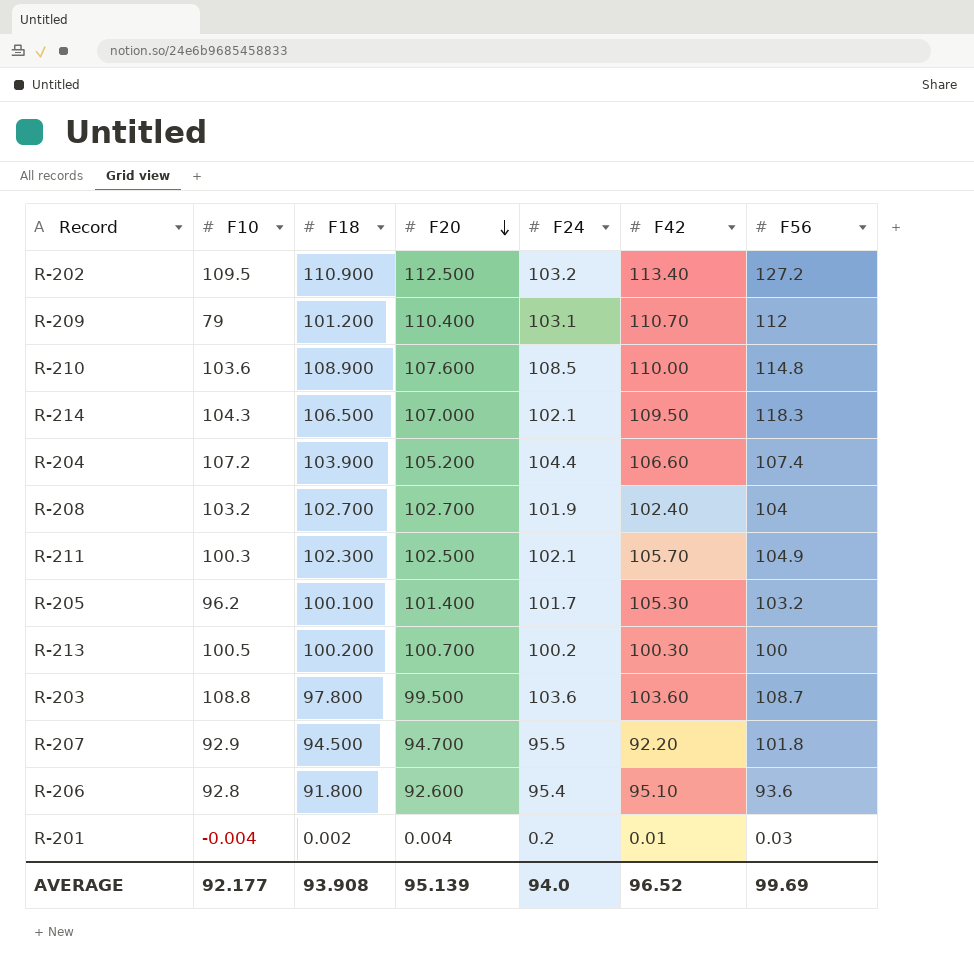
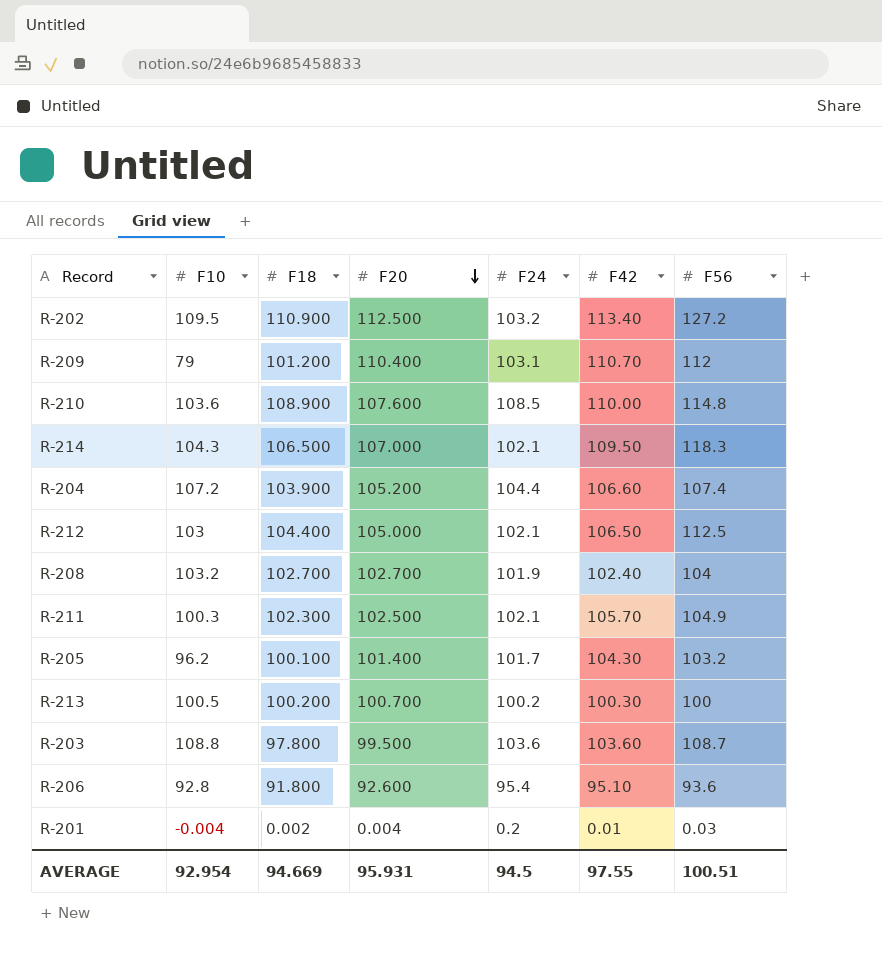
row R-207: 92.9 | 94.500 | 94.700 | 95.5 | 92.20 | 101.8 -> none
row R-212: none -> 103 | 104.400 | 105.000 | 102.1 | 106.50 | 112.5
R-205 | F42: 105.30 -> 104.30
AVERAGE | F10: 92.177 -> 92.954
AVERAGE | F18: 93.908 -> 94.669
AVERAGE | F20: 95.139 -> 95.931
AVERAGE | F24: 94.0 -> 94.5
AVERAGE | F42: 96.52 -> 97.55
AVERAGE | F56: 99.69 -> 100.51

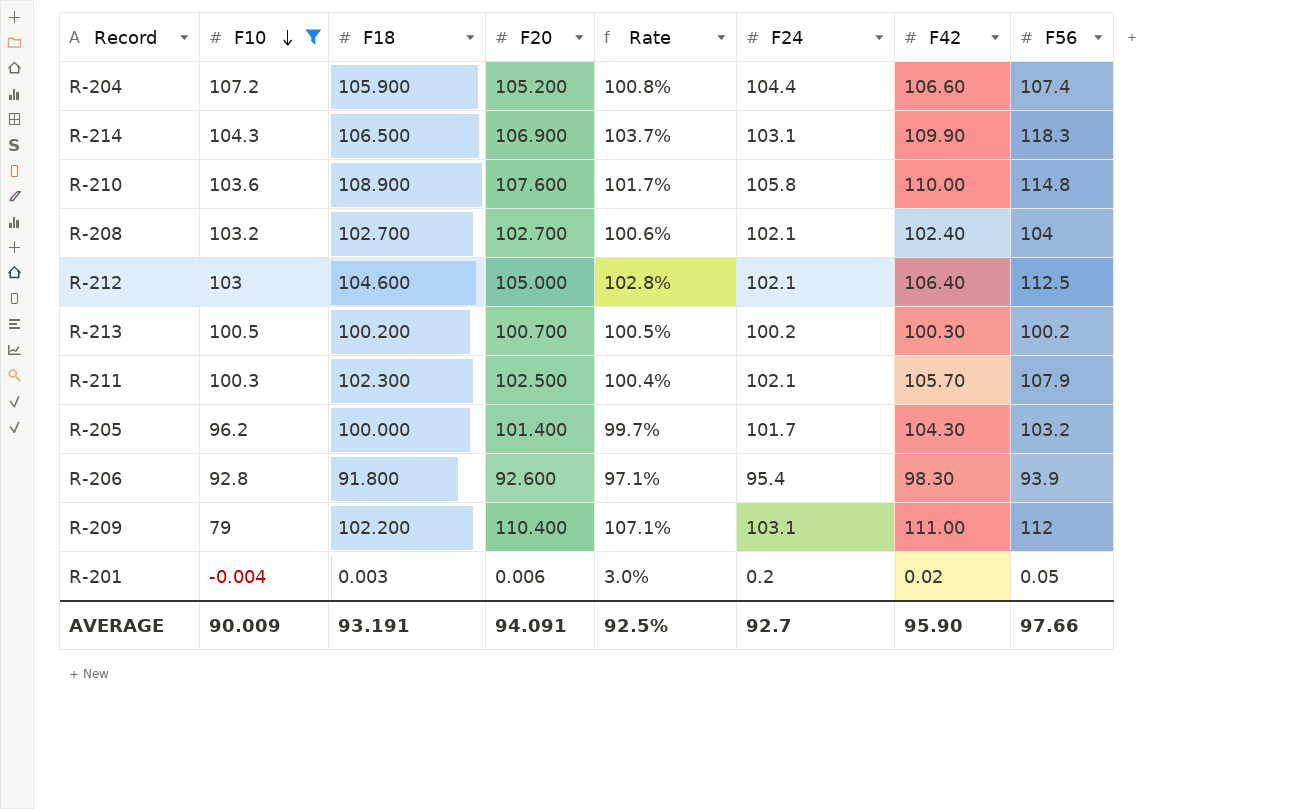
filter: none -> F10 <= 107.2
row order: F20 descending -> F10 descending
column Rate | formula: none -> [F20] / [F24]
R-204 | F18: 103.900 -> 105.900
R-214 | F20: 107.000 -> 106.900
R-214 | F24: 102.1 -> 103.1
R-214 | F42: 109.50 -> 109.90
R-210 | F24: 108.5 -> 105.8
R-208 | F24: 101.9 -> 102.1
R-212 | F18: 104.400 -> 104.600
R-212 | F42: 106.50 -> 106.40
R-213 | F56: 100 -> 100.2
R-211 | F56: 104.9 -> 107.9
R-205 | F18: 100.100 -> 100.000
R-206 | F42: 95.10 -> 98.30
R-206 | F56: 93.6 -> 93.9
R-209 | F18: 101.200 -> 102.200
R-209 | F42: 110.70 -> 111.00
R-201 | F18: 0.002 -> 0.003
R-201 | F20: 0.004 -> 0.006
R-201 | F42: 0.01 -> 0.02
R-201 | F56: 0.03 -> 0.05
AVERAGE | F10: 92.954 -> 90.009
AVERAGE | F18: 94.669 -> 93.191
AVERAGE | F20: 95.931 -> 94.091
AVERAGE | F24: 94.5 -> 92.7
AVERAGE | F42: 97.55 -> 95.90
AVERAGE | F56: 100.51 -> 97.66

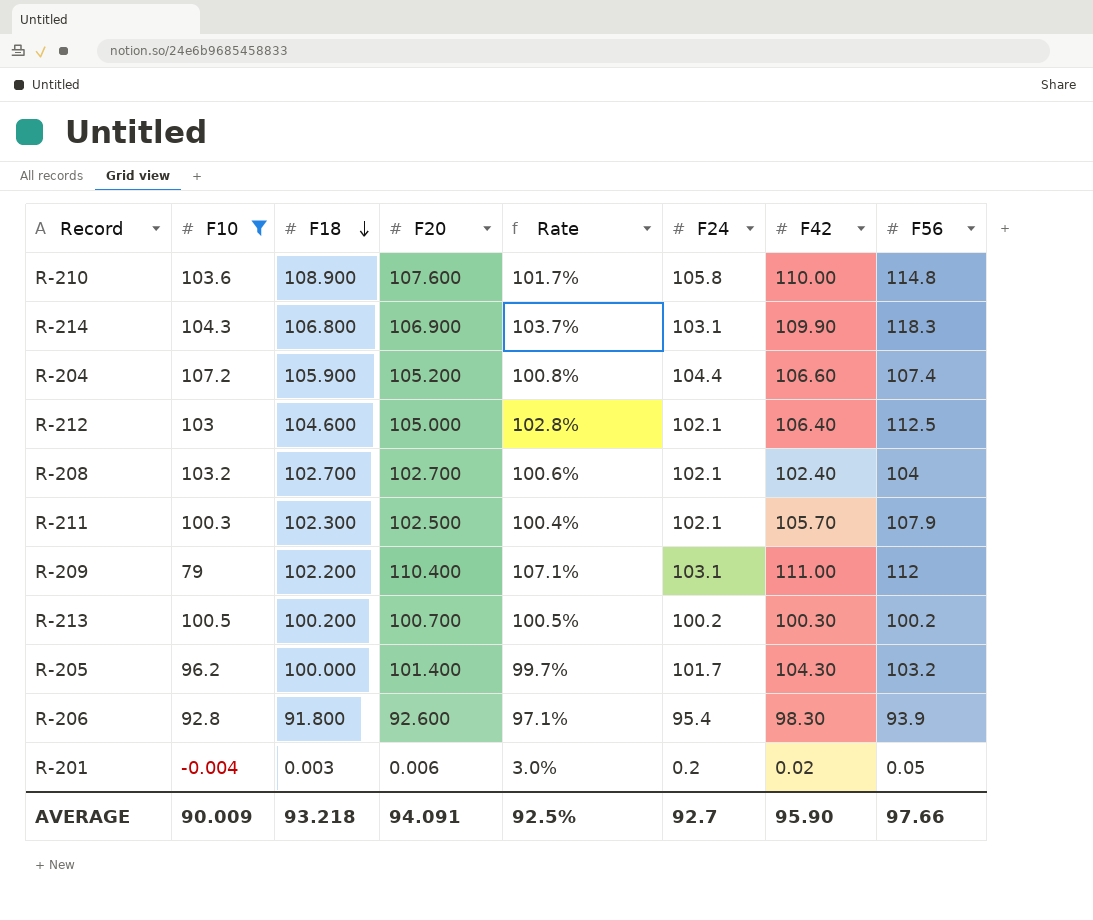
row order: F10 descending -> F18 descending
R-214 | F18: 106.500 -> 106.800
AVERAGE | F18: 93.191 -> 93.218

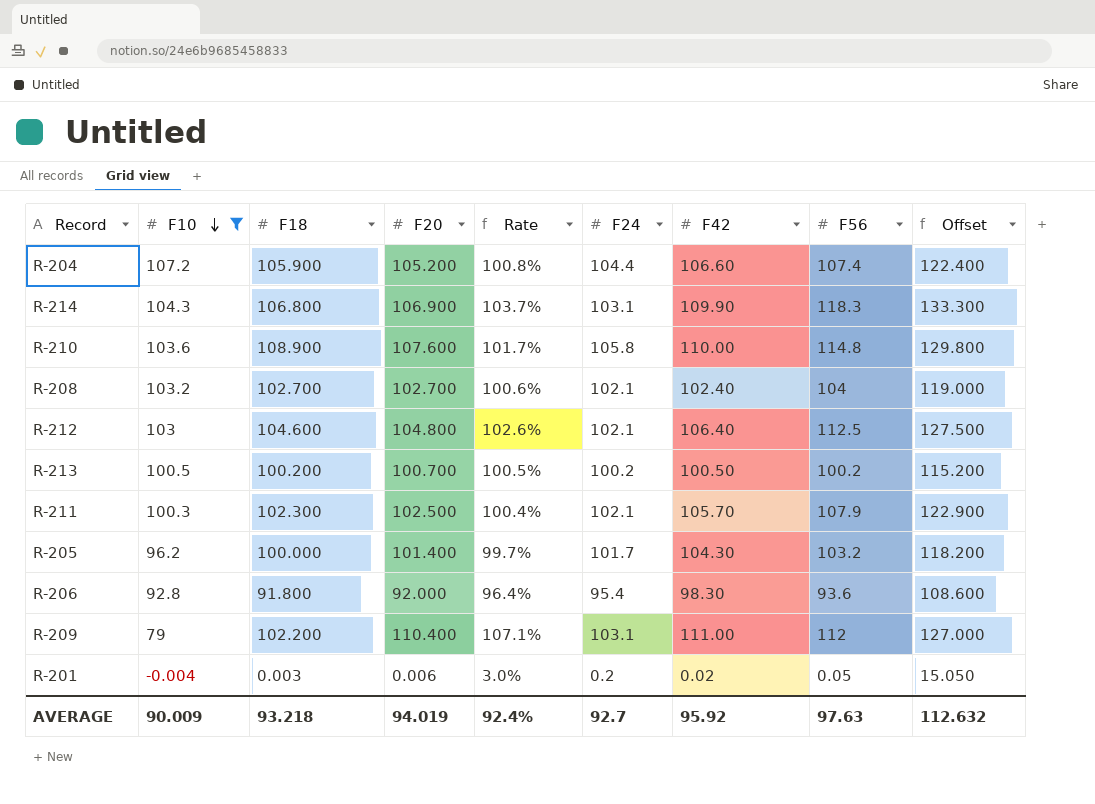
row order: F18 descending -> F10 descending
column Offset | formula: none -> [F56] + 15
R-212 | F20: 105.000 -> 104.800
R-212 | Rate: 102.8% -> 102.6%
R-213 | F42: 100.30 -> 100.50
R-206 | F20: 92.600 -> 92.000
R-206 | Rate: 97.1% -> 96.4%
R-206 | F56: 93.9 -> 93.6
AVERAGE | F20: 94.091 -> 94.019
AVERAGE | Rate: 92.5% -> 92.4%
AVERAGE | F42: 95.90 -> 95.92
AVERAGE | F56: 97.66 -> 97.63

